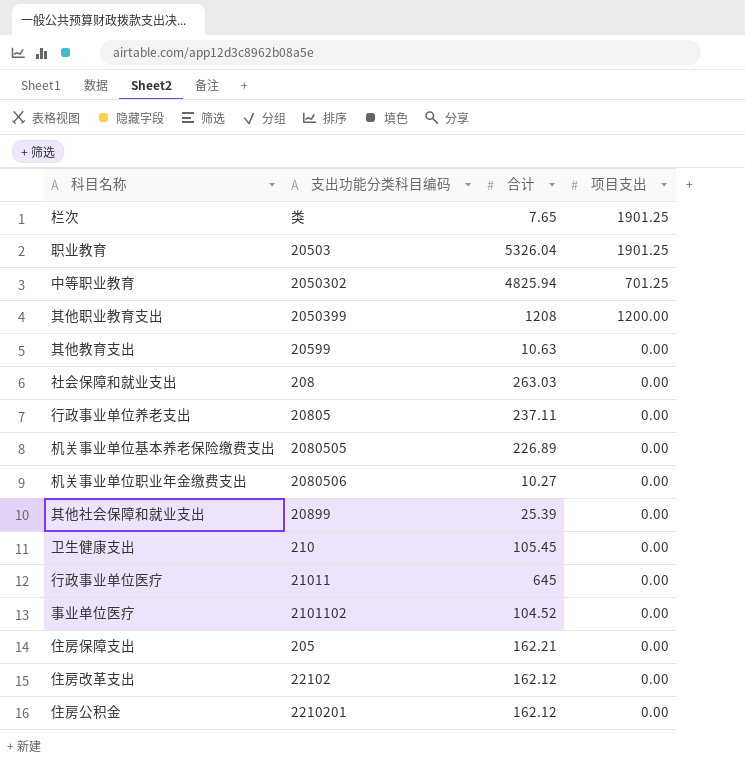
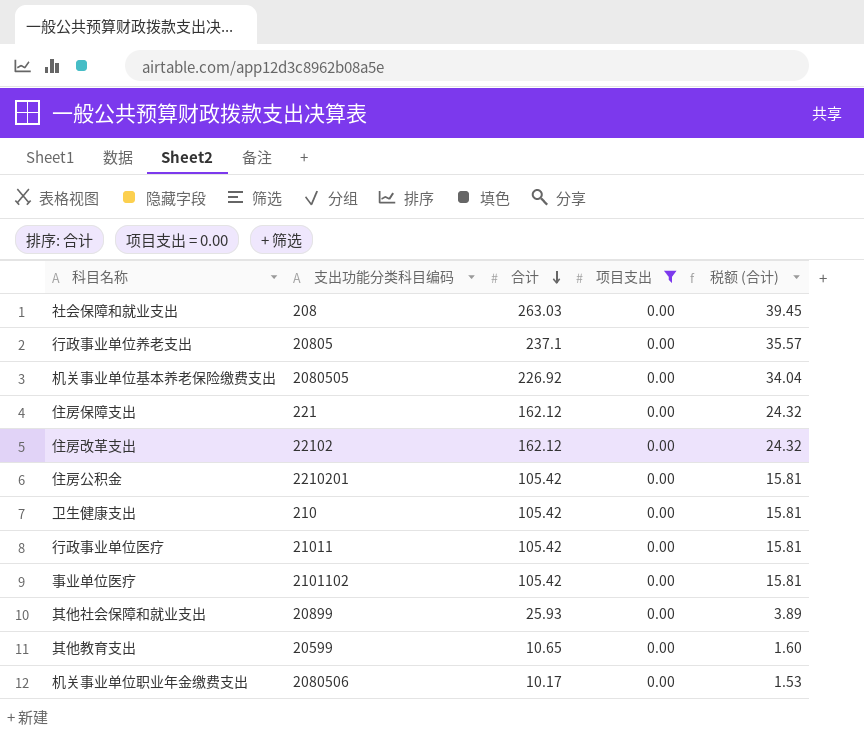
filter: none -> 项目支出 = 0.00
row order: none -> 合计 descending
column 税额 (合计) | formula: none -> [合计] * 0.15
行政事业单位养老支出 | 合计: 237.11 -> 237.1
机关事业单位基本养老保险缴费支出 | 合计: 226.89 -> 226.92
住房保障支出 | 支出功能分类科目编码: 205 -> 221
住房保障支出 | 合计: 162.21 -> 162.12
住房公积金 | 合计: 162.12 -> 105.42
卫生健康支出 | 合计: 105.45 -> 105.42
行政事业单位医疗 | 合计: 645 -> 105.42
事业单位医疗 | 合计: 104.52 -> 105.42
其他社会保障和就业支出 | 合计: 25.39 -> 25.93
其他教育支出 | 合计: 10.63 -> 10.65
机关事业单位职业年金缴费支出 | 合计: 10.27 -> 10.17

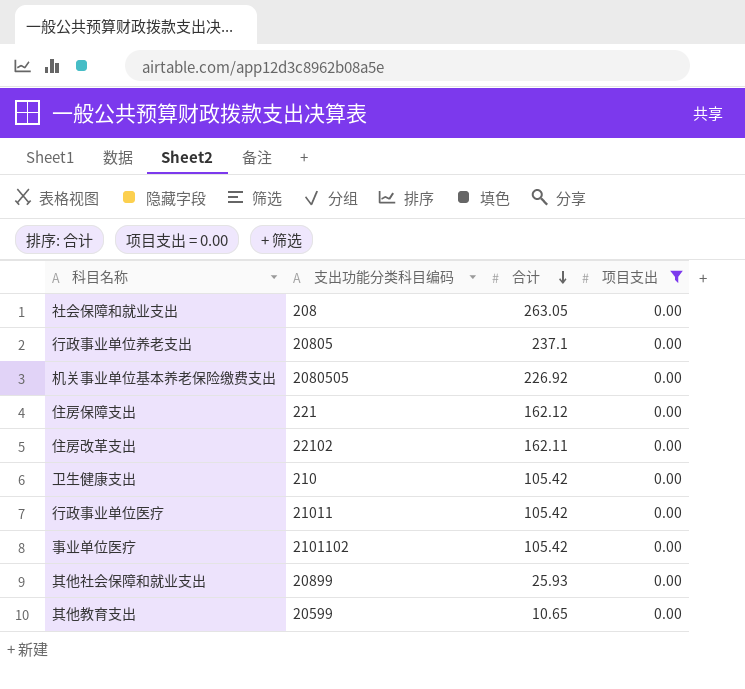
column 税额 (合计) | formula: [合计] * 0.15 -> none
row 住房公积金: 2210201 | 105.42 | 0.00 | 15.81 -> none
row 机关事业单位职业年金缴费支出: 2080506 | 10.17 | 0.00 | 1.53 -> none
社会保障和就业支出 | 合计: 263.03 -> 263.05
住房改革支出 | 合计: 162.12 -> 162.11

